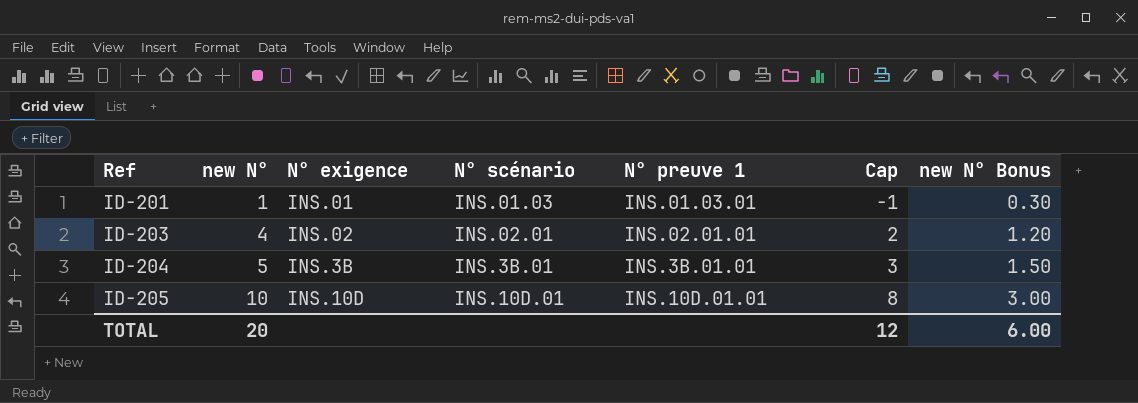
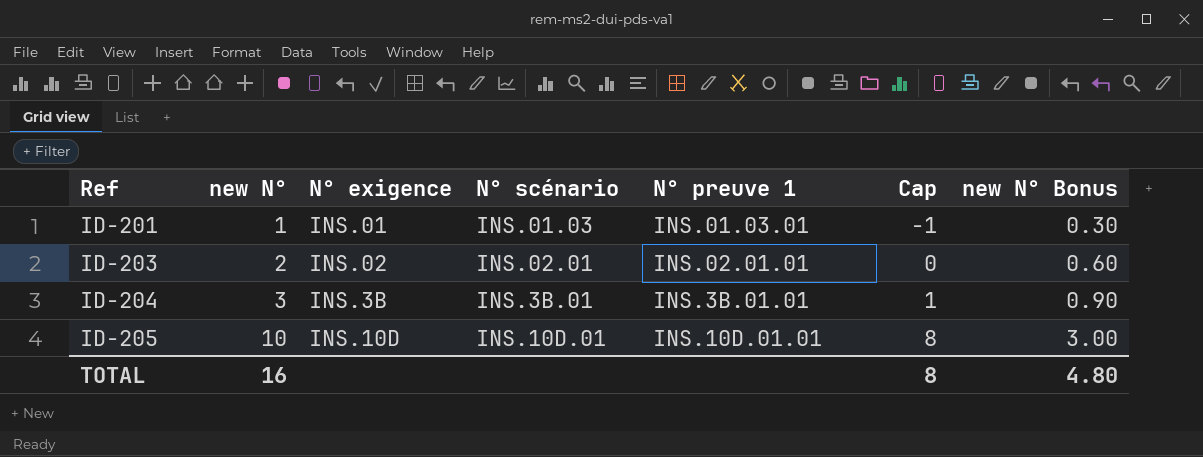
ID-203 | new N°: 4 -> 2
ID-203 | Cap: 2 -> 0
ID-203 | new N° Bonus: 1.20 -> 0.60
ID-204 | new N°: 5 -> 3
ID-204 | Cap: 3 -> 1
ID-204 | new N° Bonus: 1.50 -> 0.90
TOTAL | new N°: 20 -> 16
TOTAL | Cap: 12 -> 8
TOTAL | new N° Bonus: 6.00 -> 4.80

